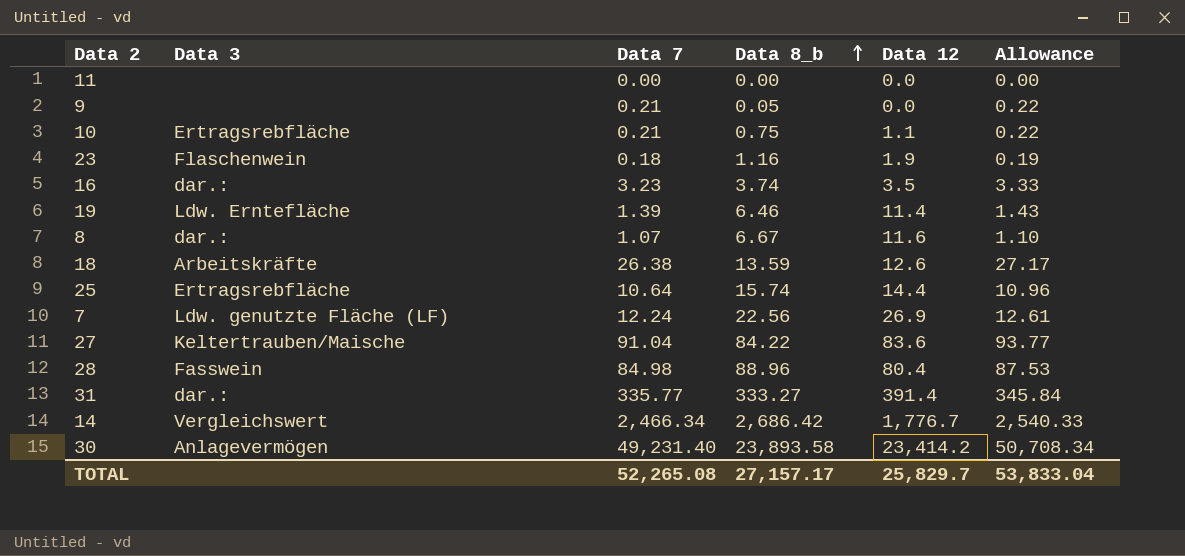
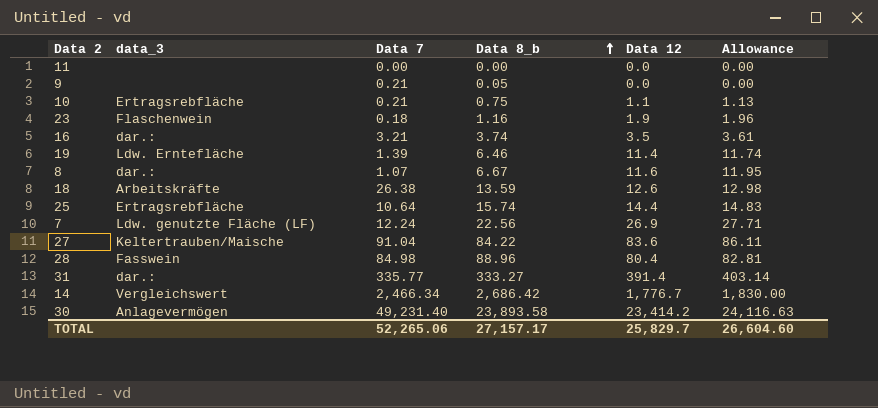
column name: Data 3 -> data_3
column Allowance | formula: [Data 7] * 1.03 -> [Data 12] * 1.03
16 | Data 7: 3.23 -> 3.21
TOTAL | Data 7: 52,265.08 -> 52,265.06
TOTAL | Allowance: 53,833.04 -> 26,604.60

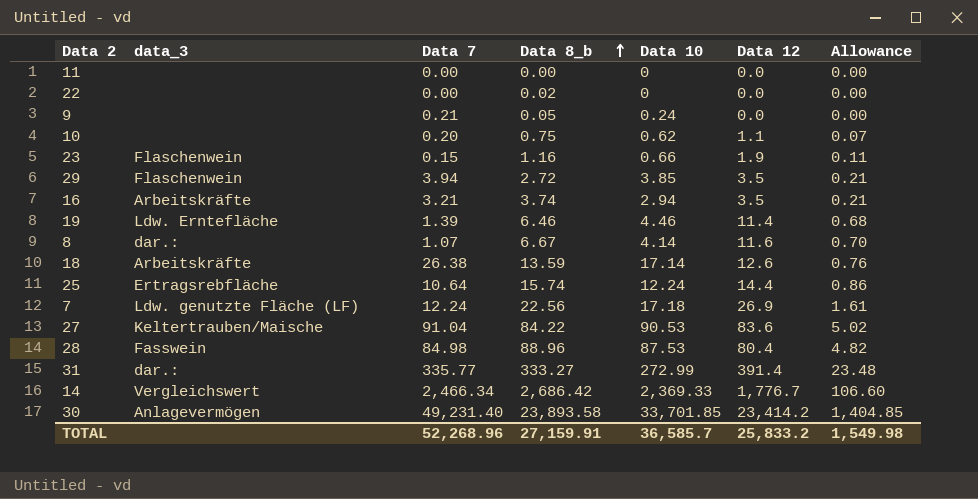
column Data 10 | position: none -> 5
column Allowance | formula: [Data 12] * 1.03 -> [Data 12] * 0.06
row 22: none -> none | 0.00 | 0.02 | 0 | 0.0 | 0.00
10 | data_3: Ertragsrebfläche -> none
10 | Data 7: 0.21 -> 0.20
23 | Data 7: 0.18 -> 0.15
row 29: none -> Flaschenwein | 3.94 | 2.72 | 3.85 | 3.5 | 0.21
16 | data_3: dar.: -> Arbeitskräfte
TOTAL | Data 7: 52,265.06 -> 52,268.96
TOTAL | Data 8_b: 27,157.17 -> 27,159.91
TOTAL | Data 12: 25,829.7 -> 25,833.2
TOTAL | Allowance: 26,604.60 -> 1,549.98

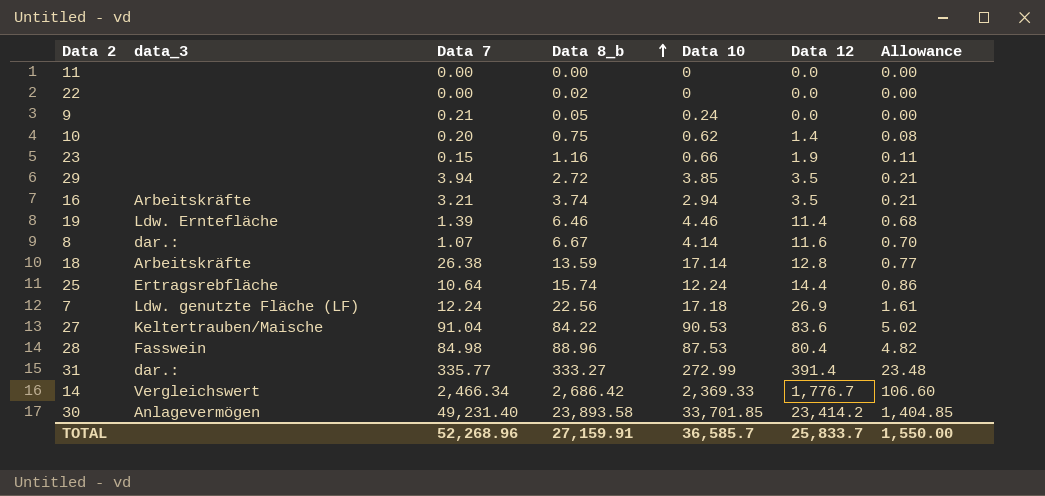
10 | Data 12: 1.1 -> 1.4
10 | Allowance: 0.07 -> 0.08
23 | data_3: Flaschenwein -> none
29 | data_3: Flaschenwein -> none
18 | Data 12: 12.6 -> 12.8
18 | Allowance: 0.76 -> 0.77
TOTAL | Data 12: 25,833.2 -> 25,833.7
TOTAL | Allowance: 1,549.98 -> 1,550.00

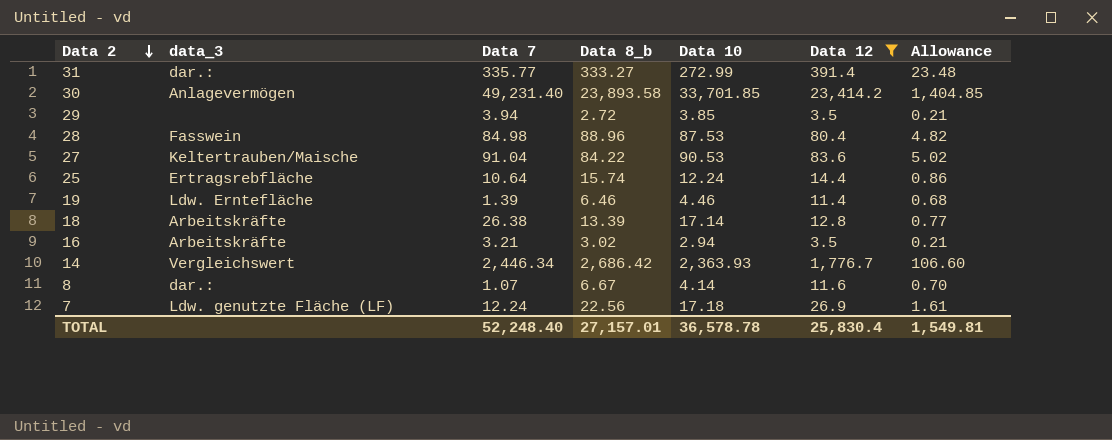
filter: none -> Data 12 >= 3.5
row order: Data 8_b ascending -> Data 2 descending
18 | Data 8_b: 13.59 -> 13.39
16 | Data 8_b: 3.74 -> 3.02
14 | Data 7: 2,466.34 -> 2,446.34
14 | Data 10: 2,369.33 -> 2,363.93
TOTAL | Data 7: 52,268.96 -> 52,248.40
TOTAL | Data 8_b: 27,159.91 -> 27,157.01
TOTAL | Data 10: 36,585.7 -> 36,578.78
TOTAL | Data 12: 25,833.7 -> 25,830.4
TOTAL | Allowance: 1,550.00 -> 1,549.81

